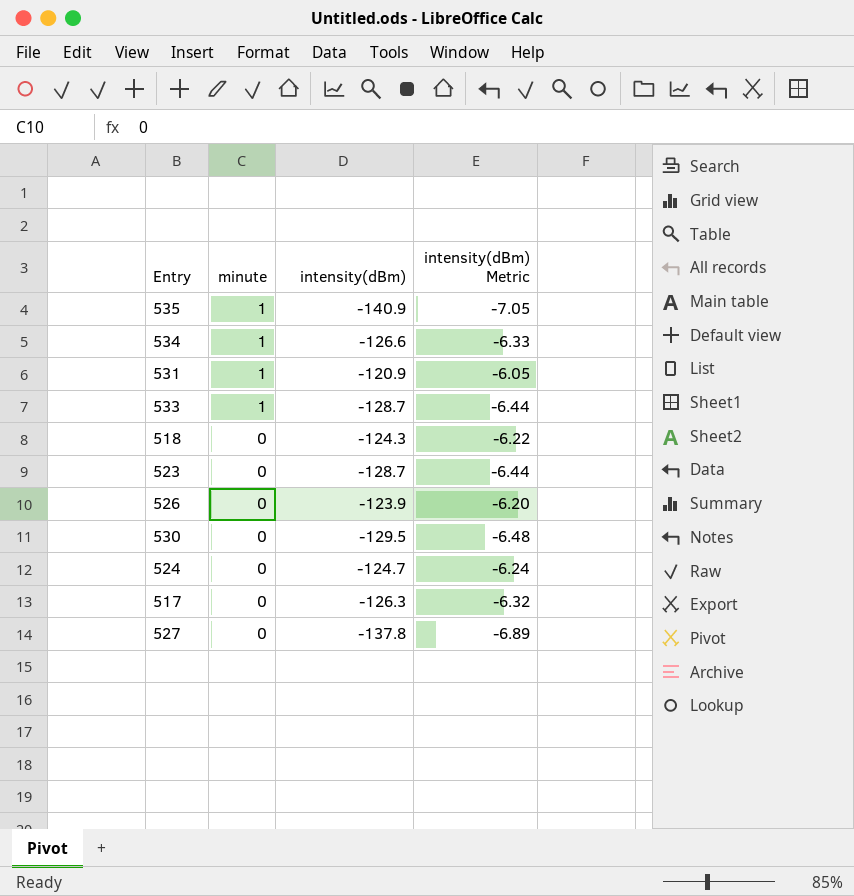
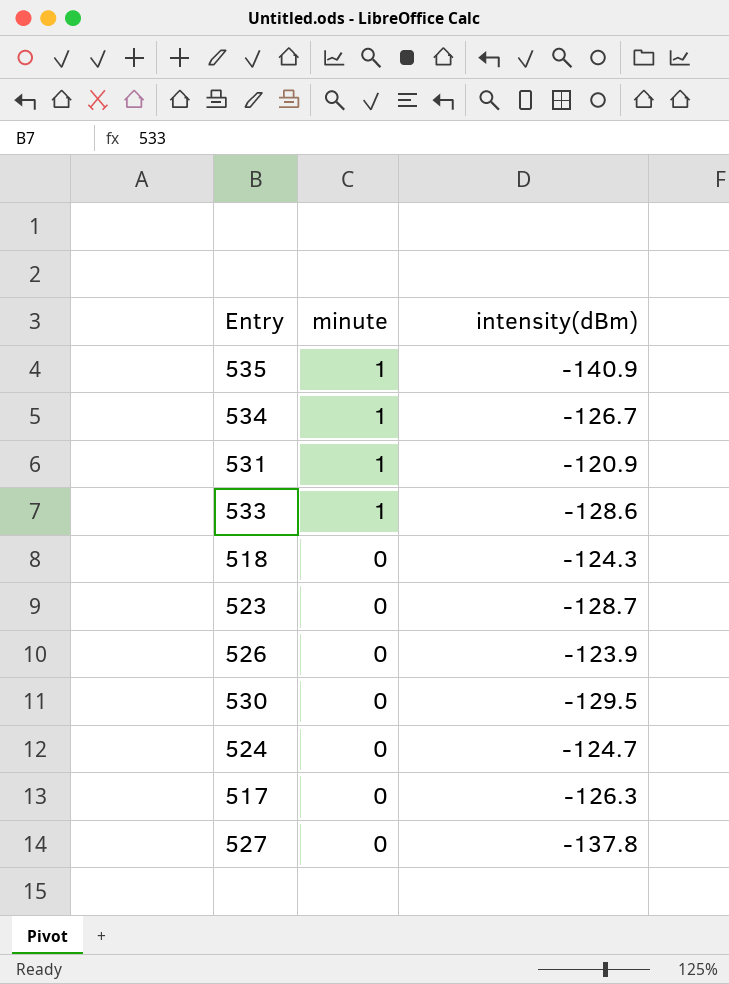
column intensity(dBm) Metric | formula: [intensity(dBm)] * 0.05 -> none
534 | intensity(dBm): -126.6 -> -126.7
533 | intensity(dBm): -128.7 -> -128.6

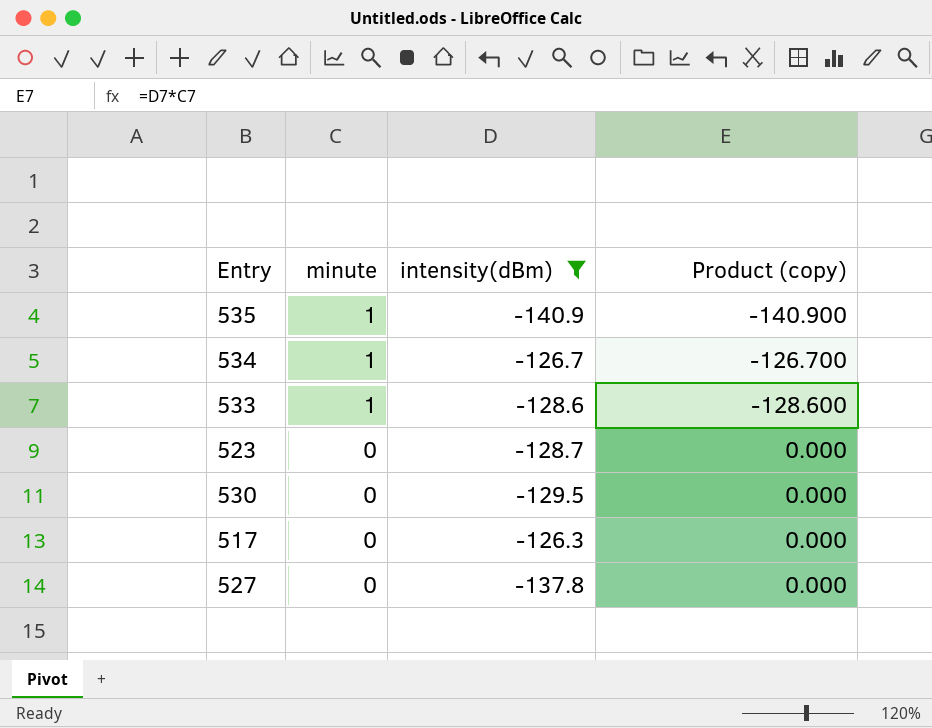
filter: none -> intensity(dBm) <= -126.3
column Product (copy) | formula: none -> [minute] * [intensity(dBm)]

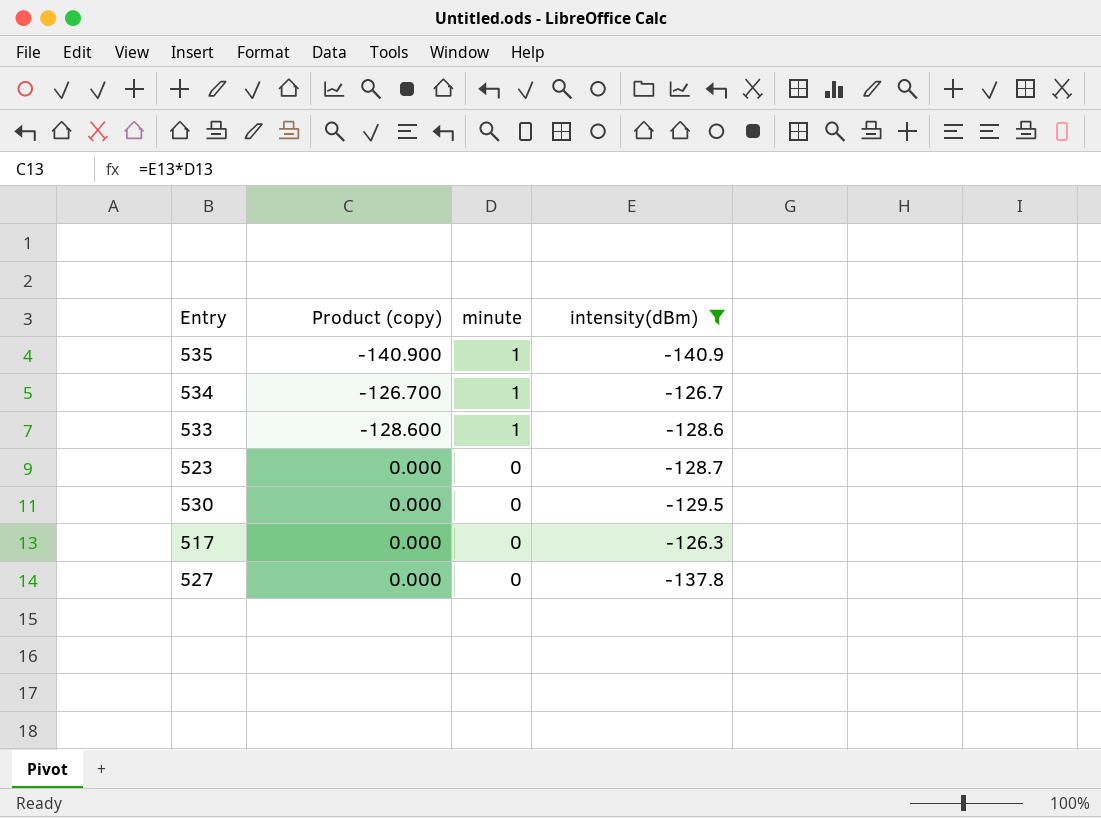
column Product (copy) | position: 4 -> 2

